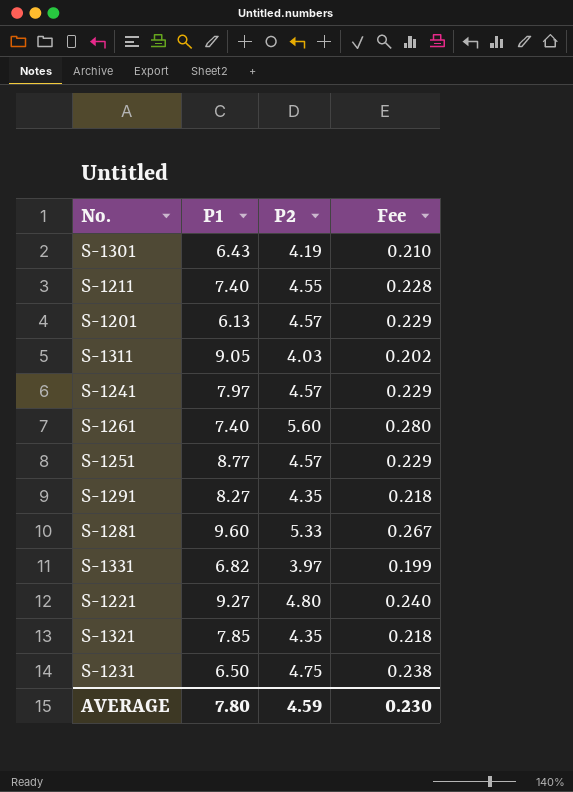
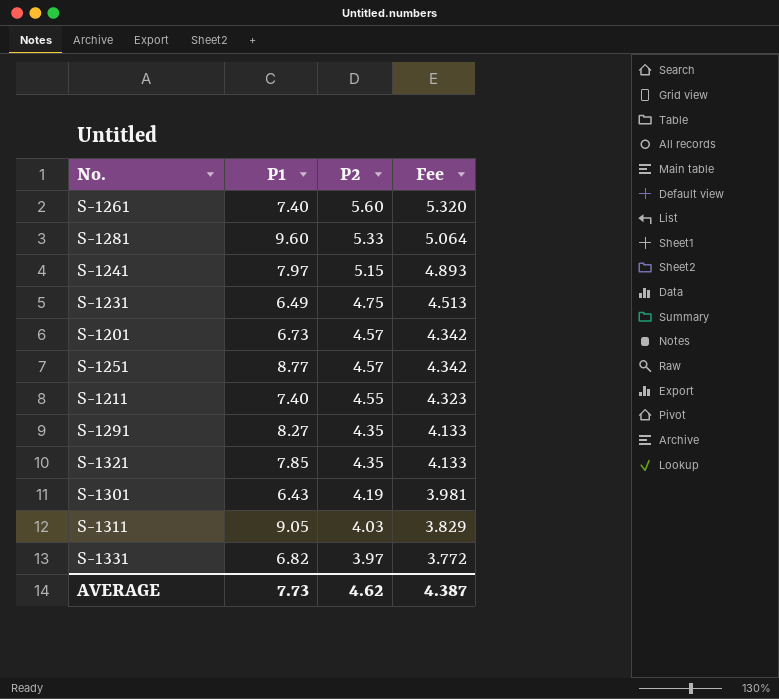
row order: none -> P2 descending
column Fee | formula: [P2] * 0.05 -> [P2] * 0.95
row S-1221: 9.27 | 4.80 | 0.240 -> none
S-1241 | P2: 4.57 -> 5.15
S-1231 | P1: 6.50 -> 6.49
S-1201 | P1: 6.13 -> 6.73
AVERAGE | P1: 7.80 -> 7.73
AVERAGE | P2: 4.59 -> 4.62
AVERAGE | Fee: 0.230 -> 4.387

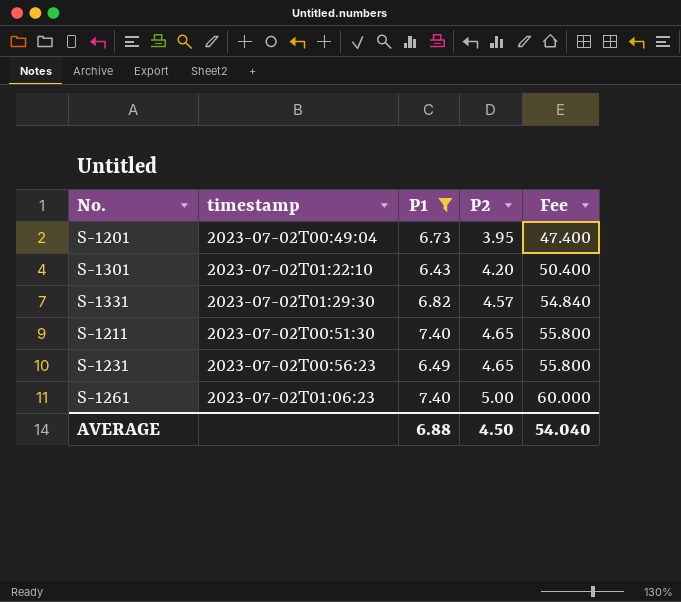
filter: none -> P1 <= 7.40
row order: P2 descending -> P2 ascending
column timestamp | position: none -> 2
column Fee | formula: [P2] * 0.95 -> [P2] * 12
S-1201 | P2: 4.57 -> 3.95
S-1301 | P2: 4.19 -> 4.20
S-1331 | P2: 3.97 -> 4.57
S-1211 | P2: 4.55 -> 4.65
S-1231 | P2: 4.75 -> 4.65
S-1261 | P2: 5.60 -> 5.00
AVERAGE | P1: 7.73 -> 6.88
AVERAGE | P2: 4.62 -> 4.50
AVERAGE | Fee: 4.387 -> 54.040

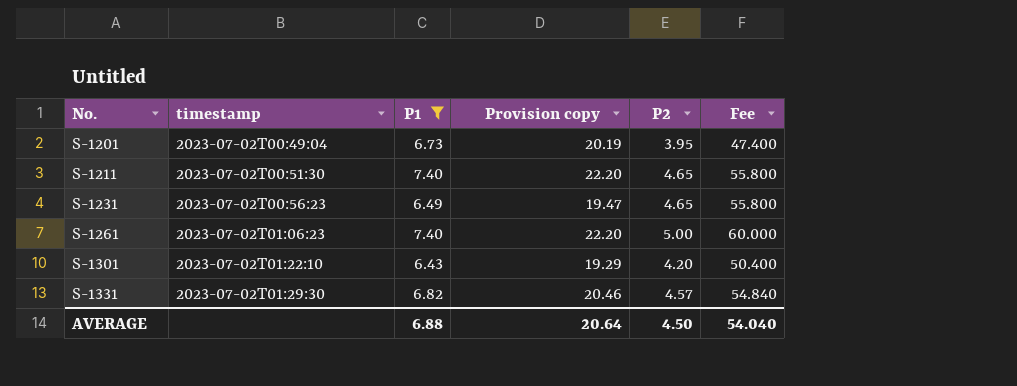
row order: P2 ascending -> No. ascending
column Provision copy | formula: none -> [P1] * 3

